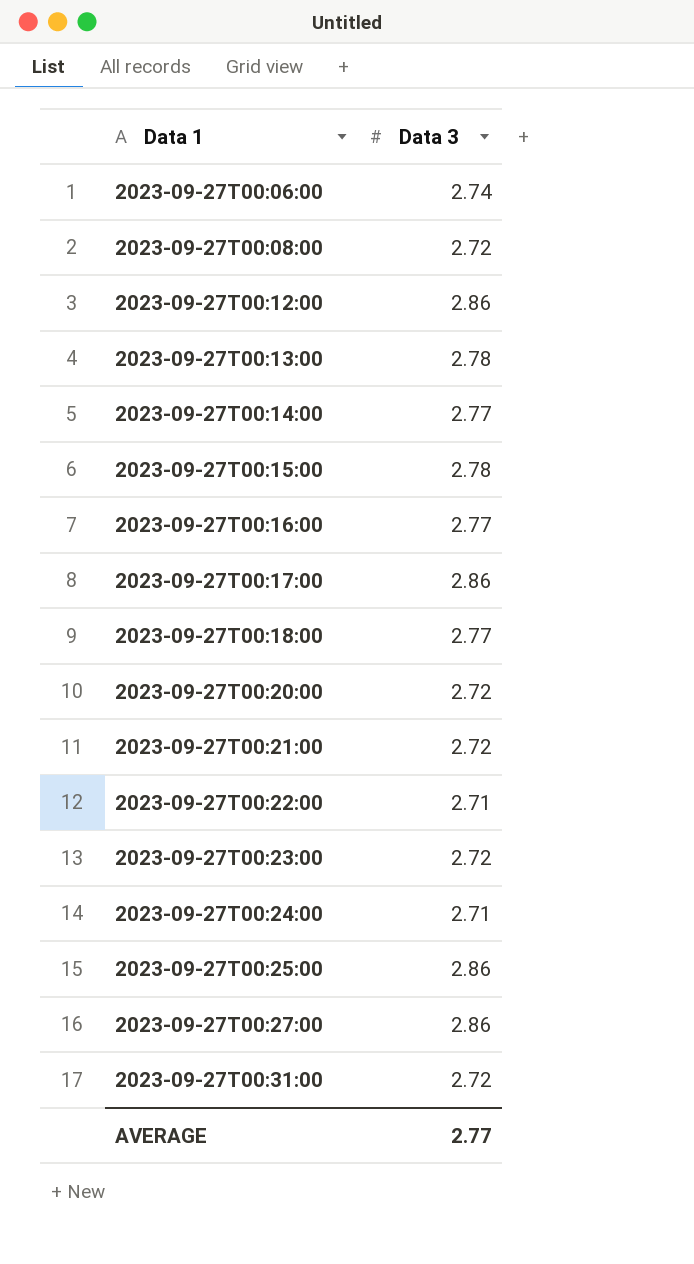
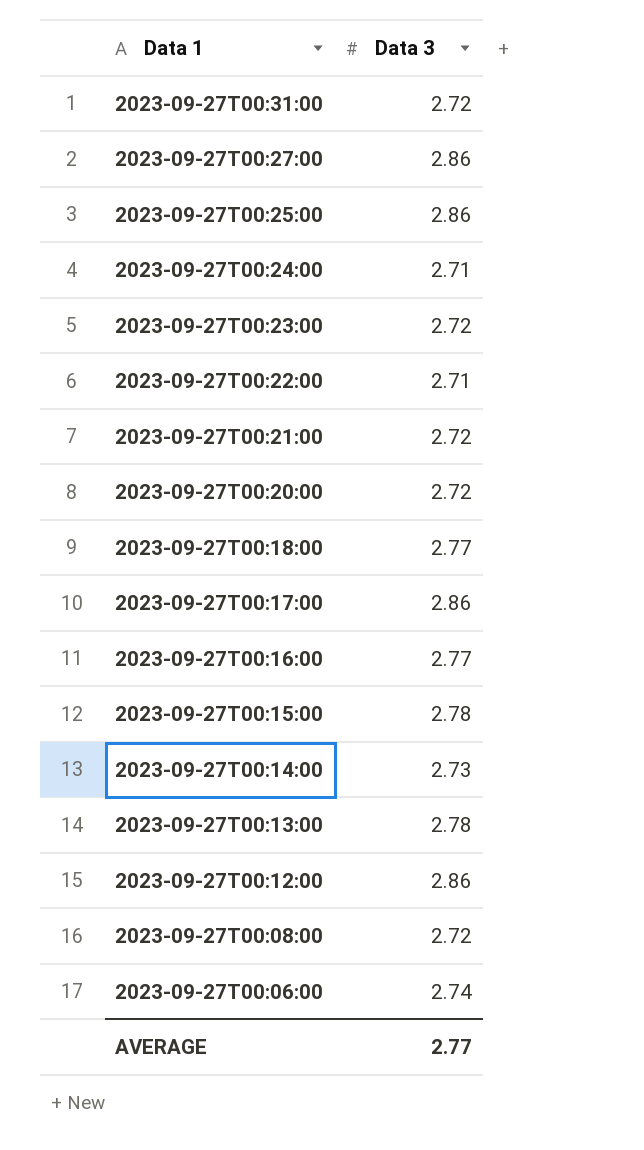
row order: Data 1 ascending -> Data 1 descending
2023-09-27T00:14:00 | Data 3: 2.77 -> 2.73

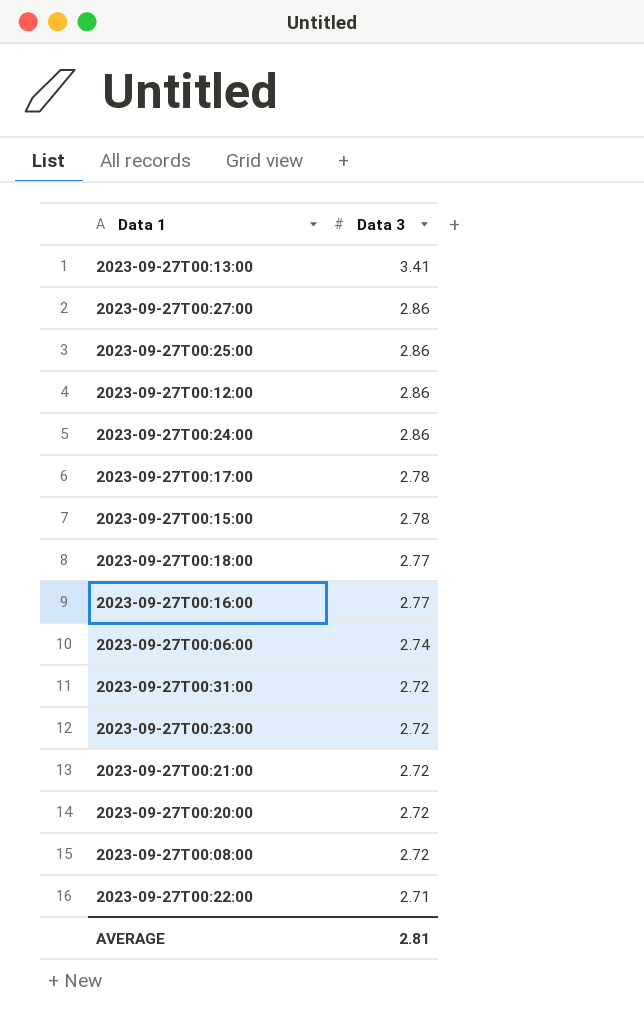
row order: Data 1 descending -> Data 3 descending
row 2023-09-27T00:14:00: 2.73 -> none
2023-09-27T00:13:00 | Data 3: 2.78 -> 3.41
2023-09-27T00:24:00 | Data 3: 2.71 -> 2.86
2023-09-27T00:17:00 | Data 3: 2.86 -> 2.78
AVERAGE | Data 3: 2.77 -> 2.81

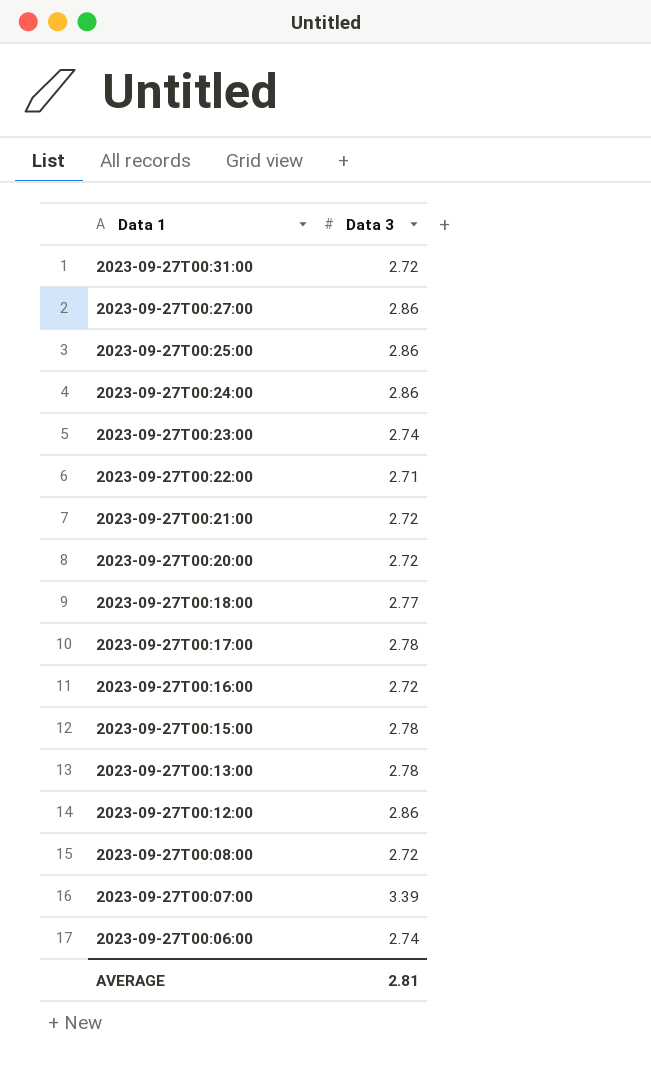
row order: Data 3 descending -> Data 1 descending
2023-09-27T00:23:00 | Data 3: 2.72 -> 2.74
2023-09-27T00:16:00 | Data 3: 2.77 -> 2.72
2023-09-27T00:13:00 | Data 3: 3.41 -> 2.78
row 2023-09-27T00:07:00: none -> 3.39

